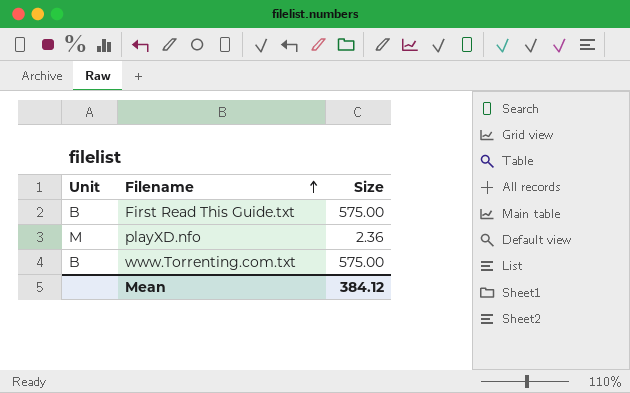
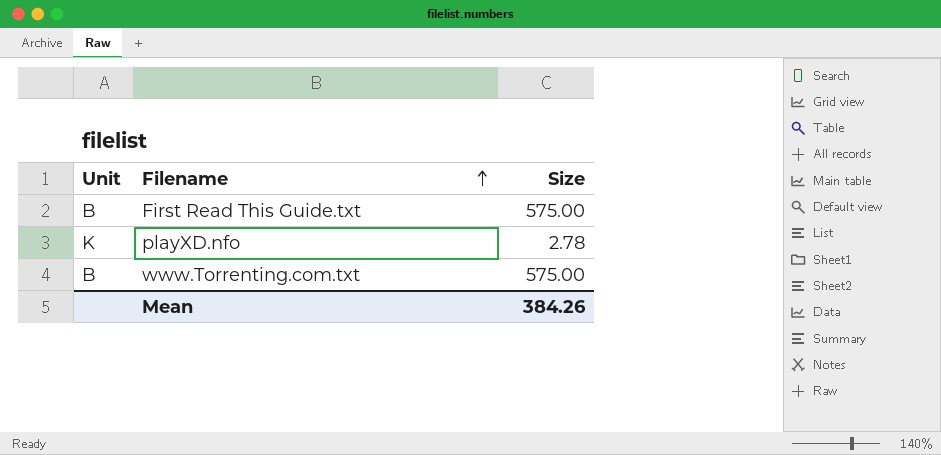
playXD.nfo | Unit: M -> K
playXD.nfo | Size: 2.36 -> 2.78
Mean | Size: 384.12 -> 384.26

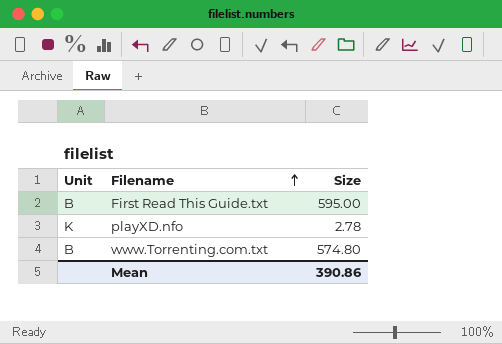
First Read This Guide.txt | Size: 575.00 -> 595.00
www.Torrenting.com.txt | Size: 575.00 -> 574.80
Mean | Size: 384.26 -> 390.86

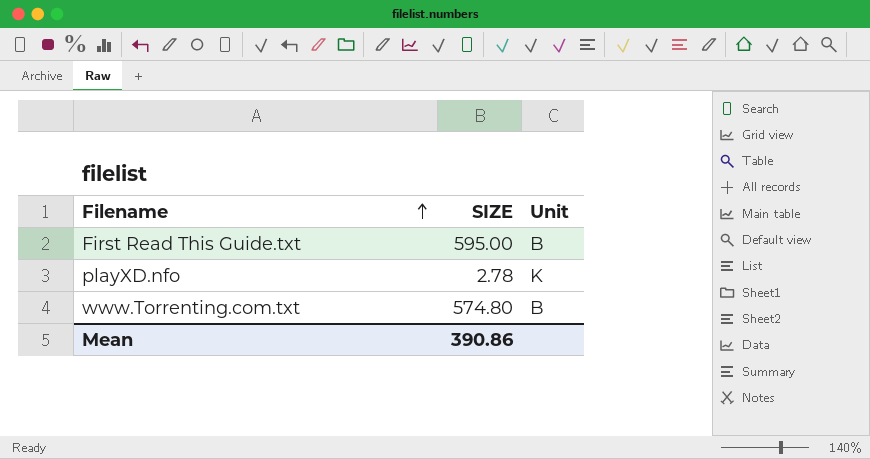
column name: Size -> SIZE
column Unit | position: 1 -> 3

